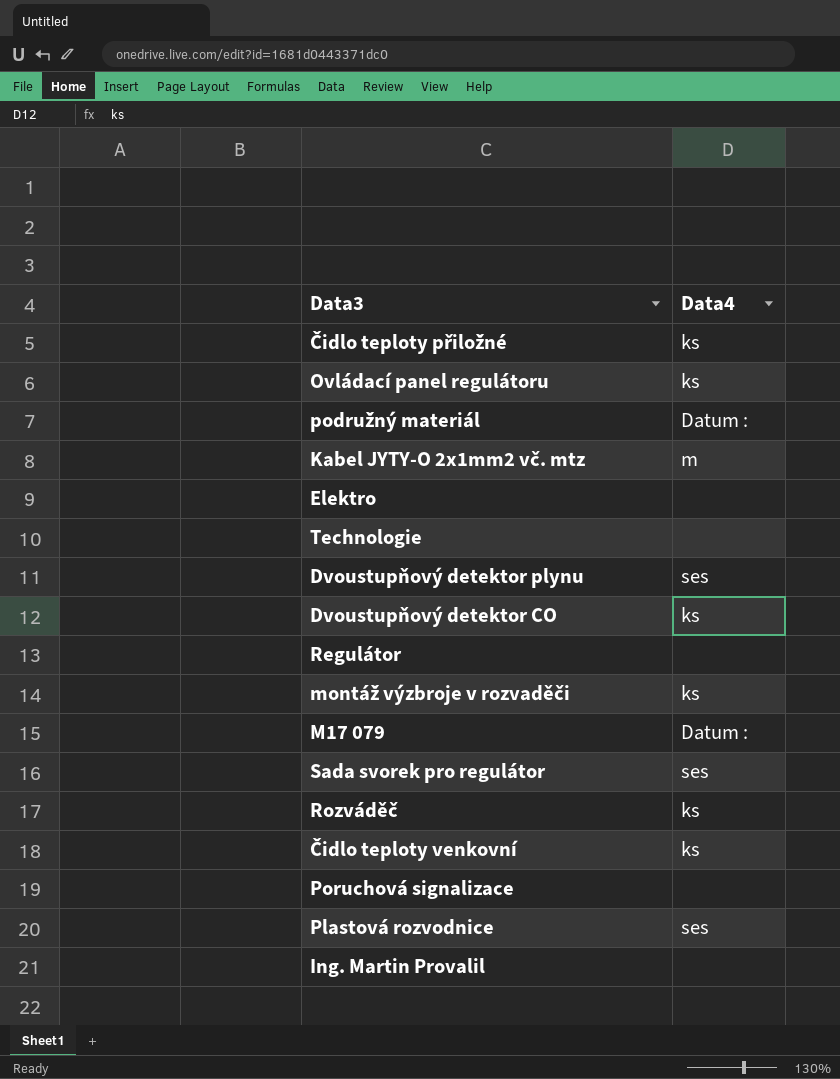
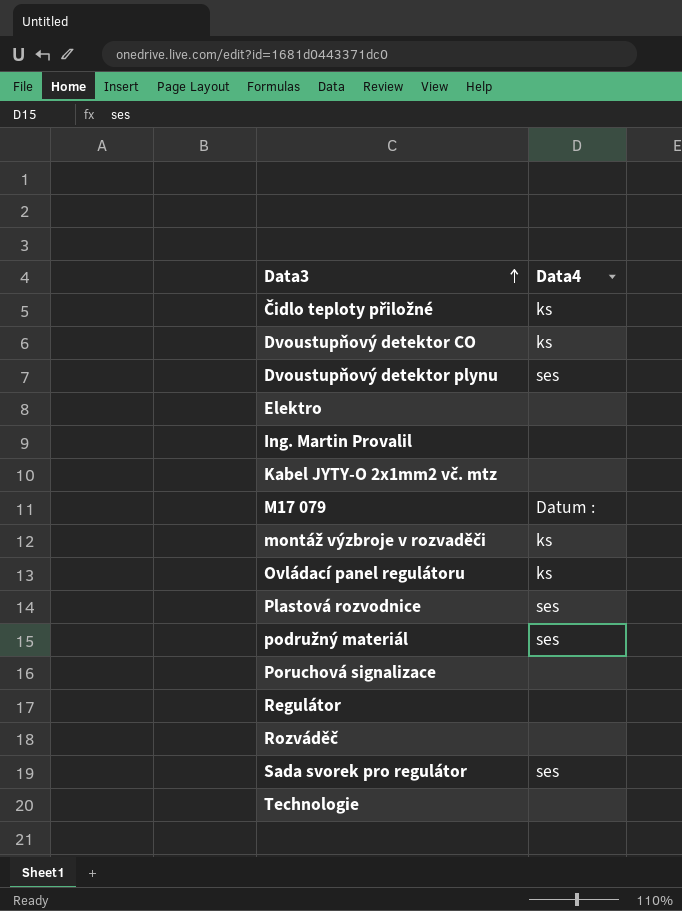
row order: none -> Data3 ascending
row Čidlo teploty venkovní: ks -> none
Kabel JYTY-O 2x1mm2 vč. mtz | Data4: m -> none
podružný materiál | Data4: Datum : -> ses
Rozváděč | Data4: ks -> none

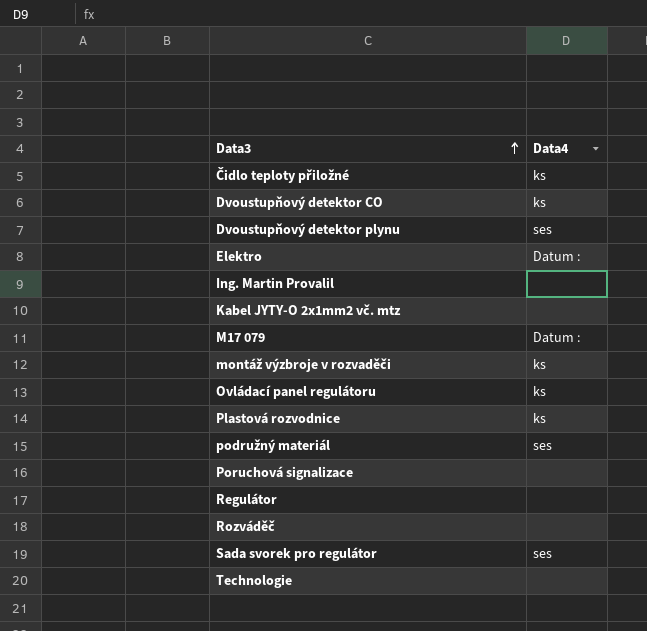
Elektro | Data4: none -> Datum :
Plastová rozvodnice | Data4: ses -> ks

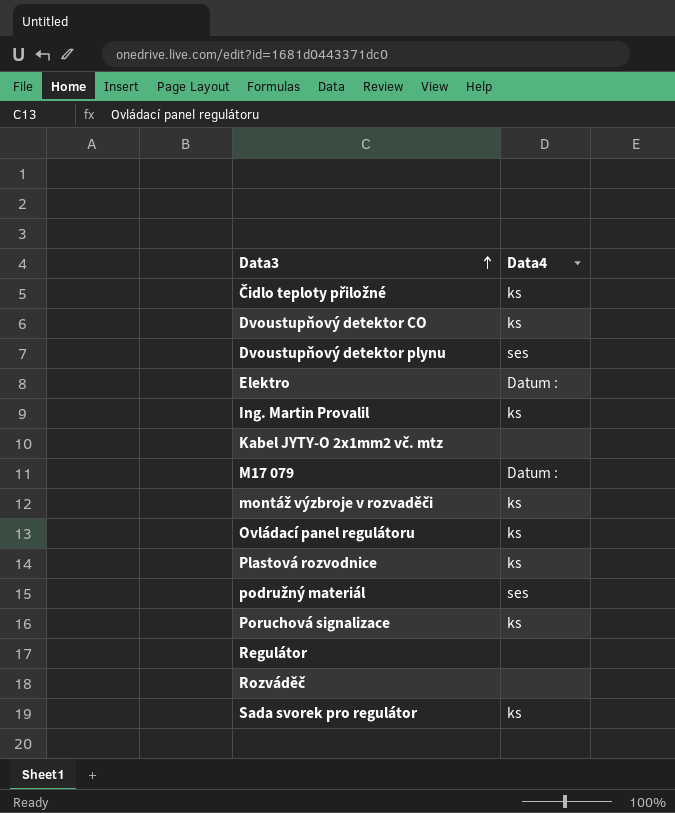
row Technologie: none -> none
Ing. Martin Provalil | Data4: none -> ks
Poruchová signalizace | Data4: none -> ks
Sada svorek pro regulátor | Data4: ses -> ks

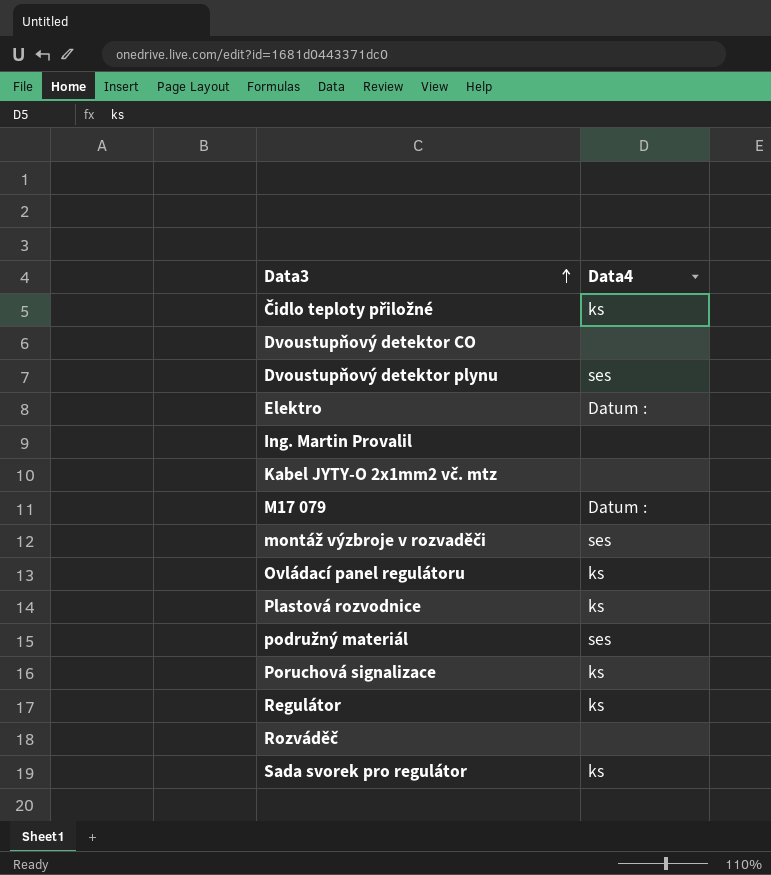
Dvoustupňový detektor CO | Data4: ks -> none
Ing. Martin Provalil | Data4: ks -> none
montáž výzbroje v rozvaděči | Data4: ks -> ses
Regulátor | Data4: none -> ks

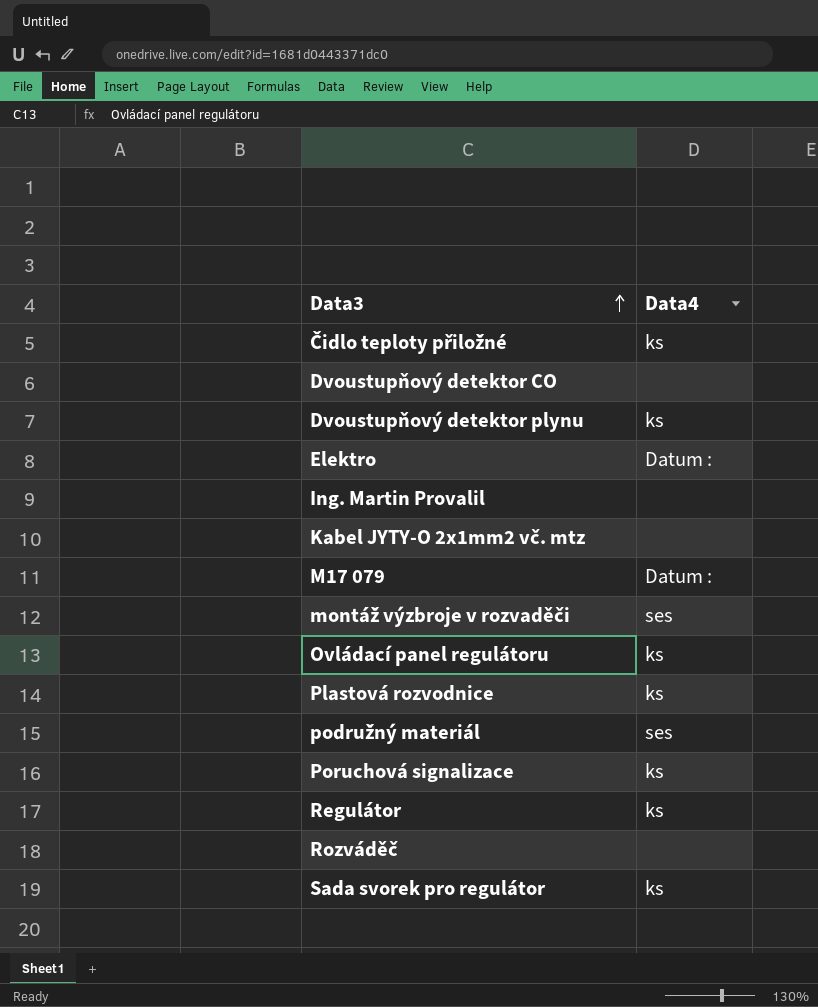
Dvoustupňový detektor plynu | Data4: ses -> ks

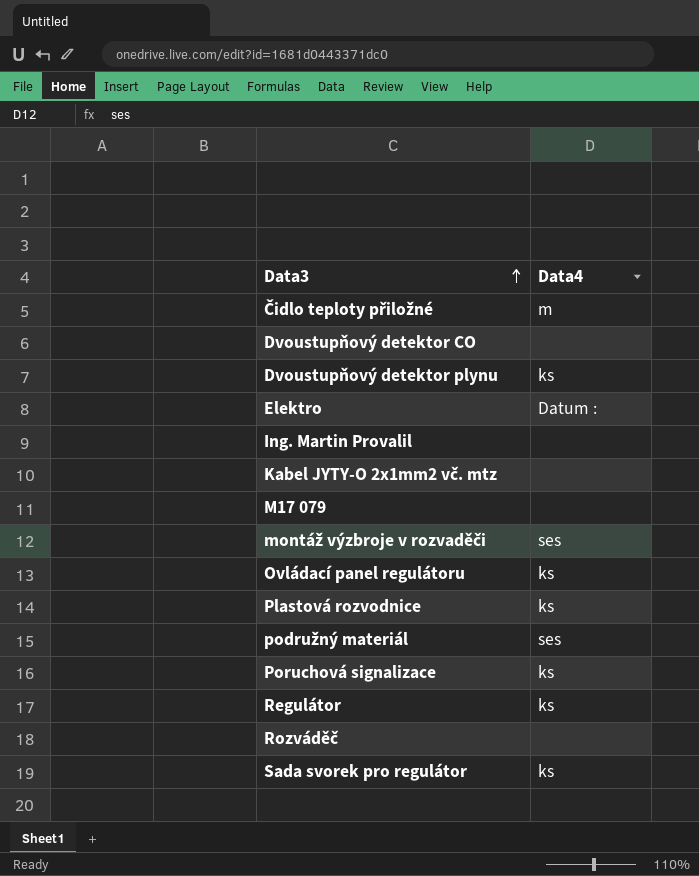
Čidlo teploty přiložné | Data4: ks -> m
M17 079 | Data4: Datum : -> none

